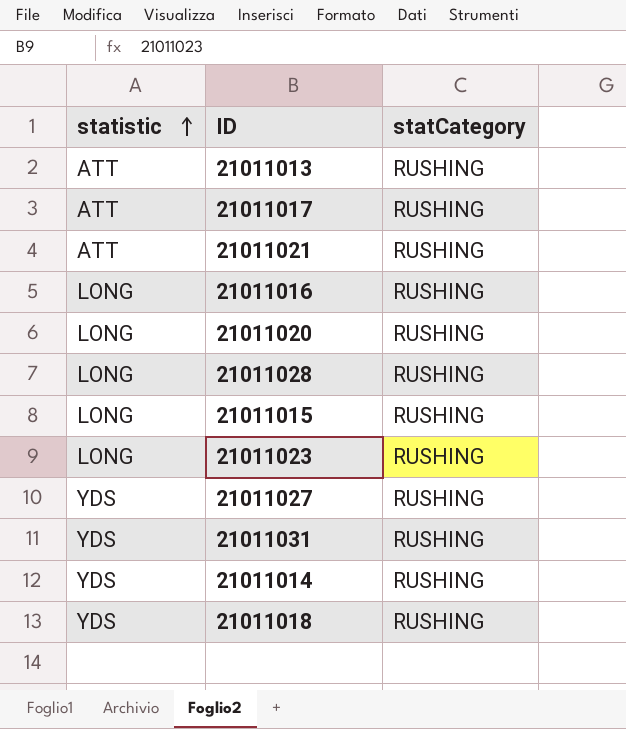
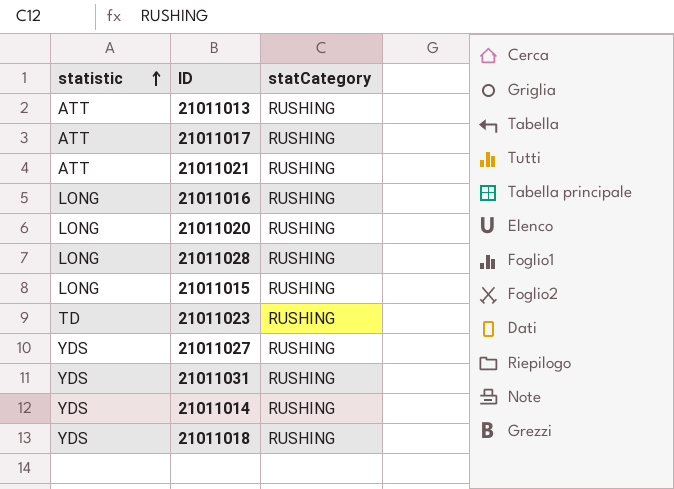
21011023 | statistic: LONG -> TD

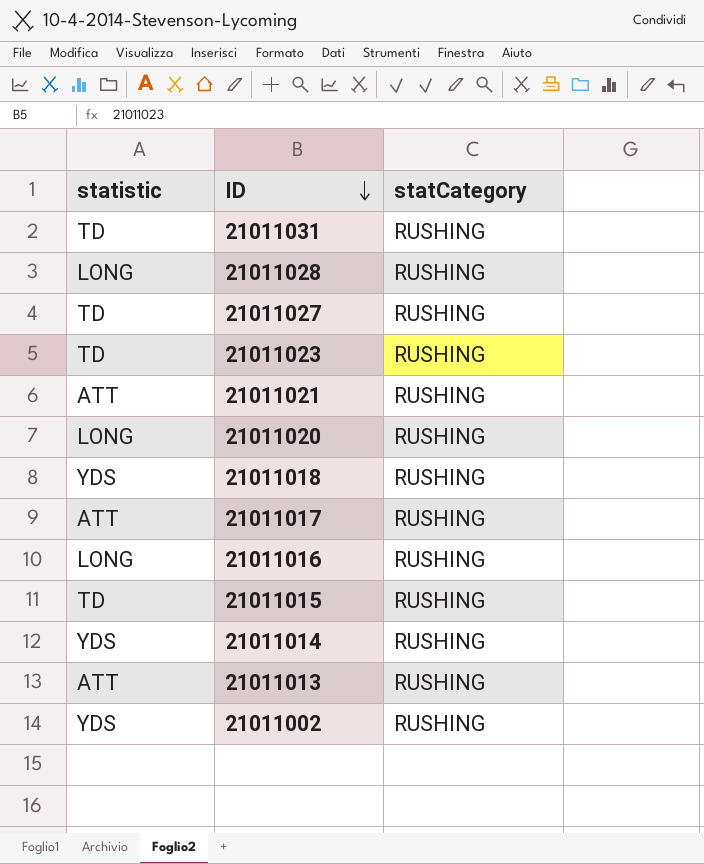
row order: statistic ascending -> ID descending
21011031 | statistic: YDS -> TD
21011027 | statistic: YDS -> TD
21011015 | statistic: LONG -> TD
row 21011002: none -> YDS | RUSHING

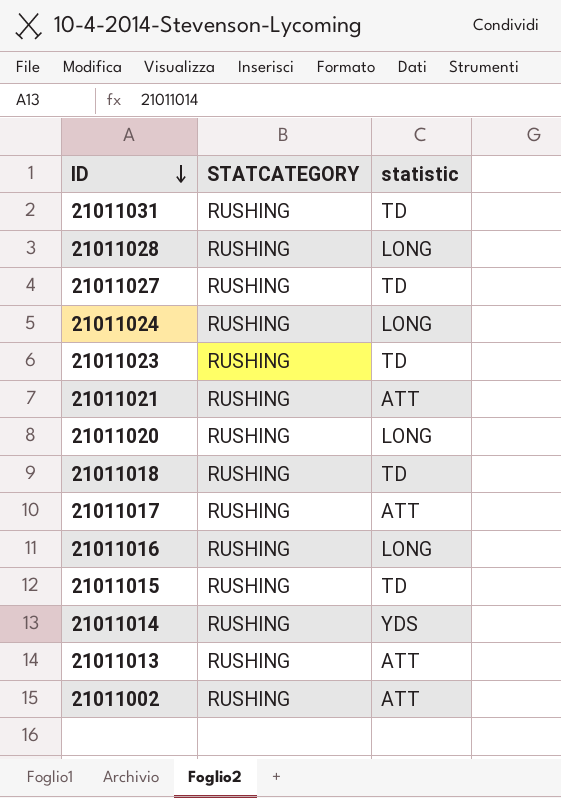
column name: statCategory -> STATCATEGORY
column statistic | position: 1 -> 3
row 21011024: none -> RUSHING | LONG
21011018 | statistic: YDS -> TD
21011002 | statistic: YDS -> ATT

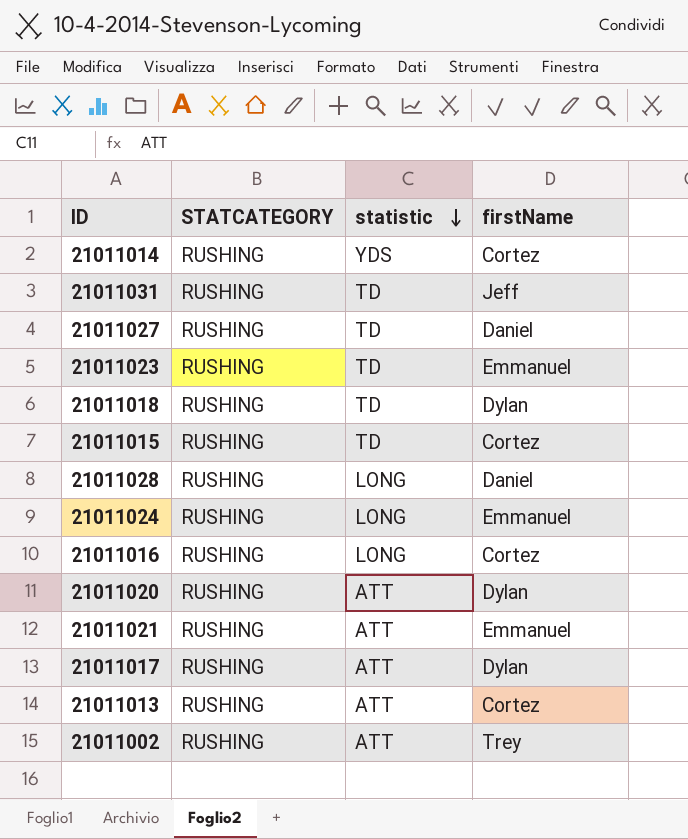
row order: ID descending -> statistic descending
column firstName | position: none -> 4
21011020 | statistic: LONG -> ATT

